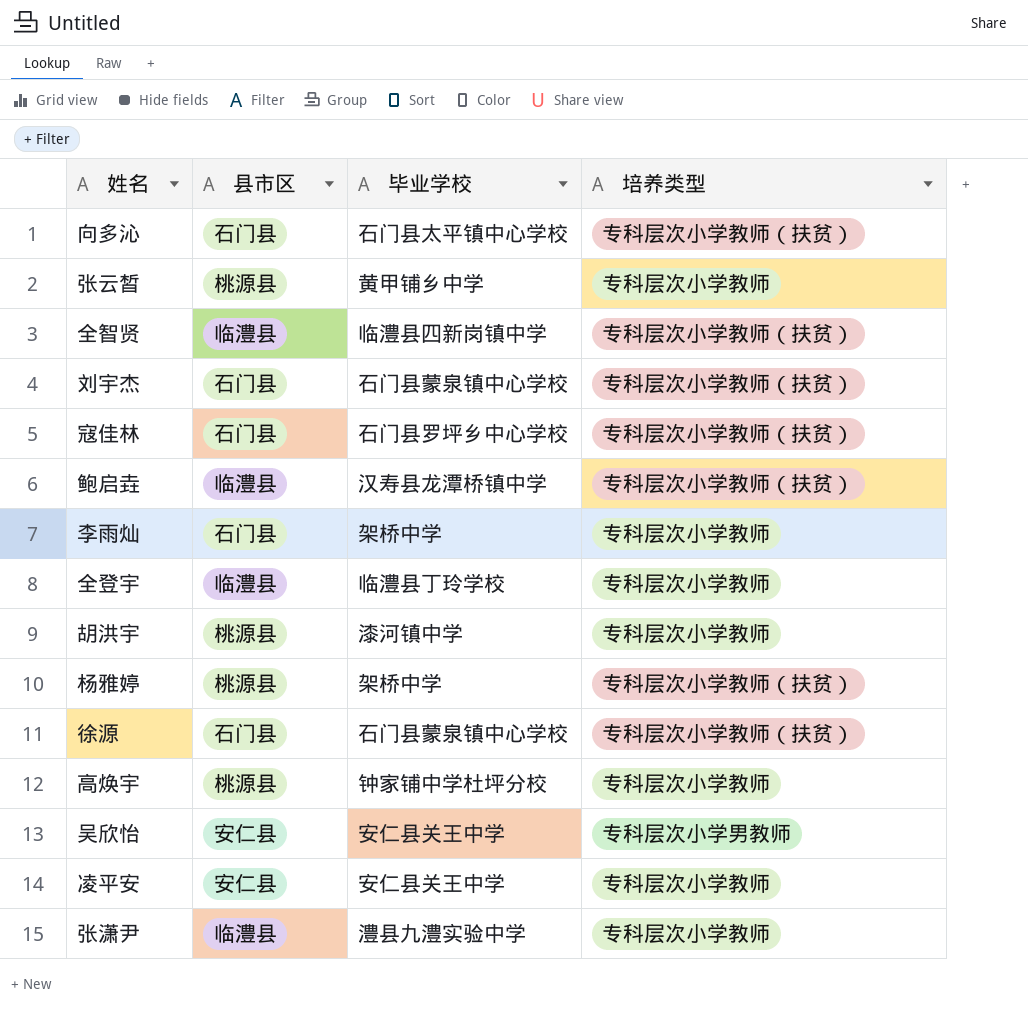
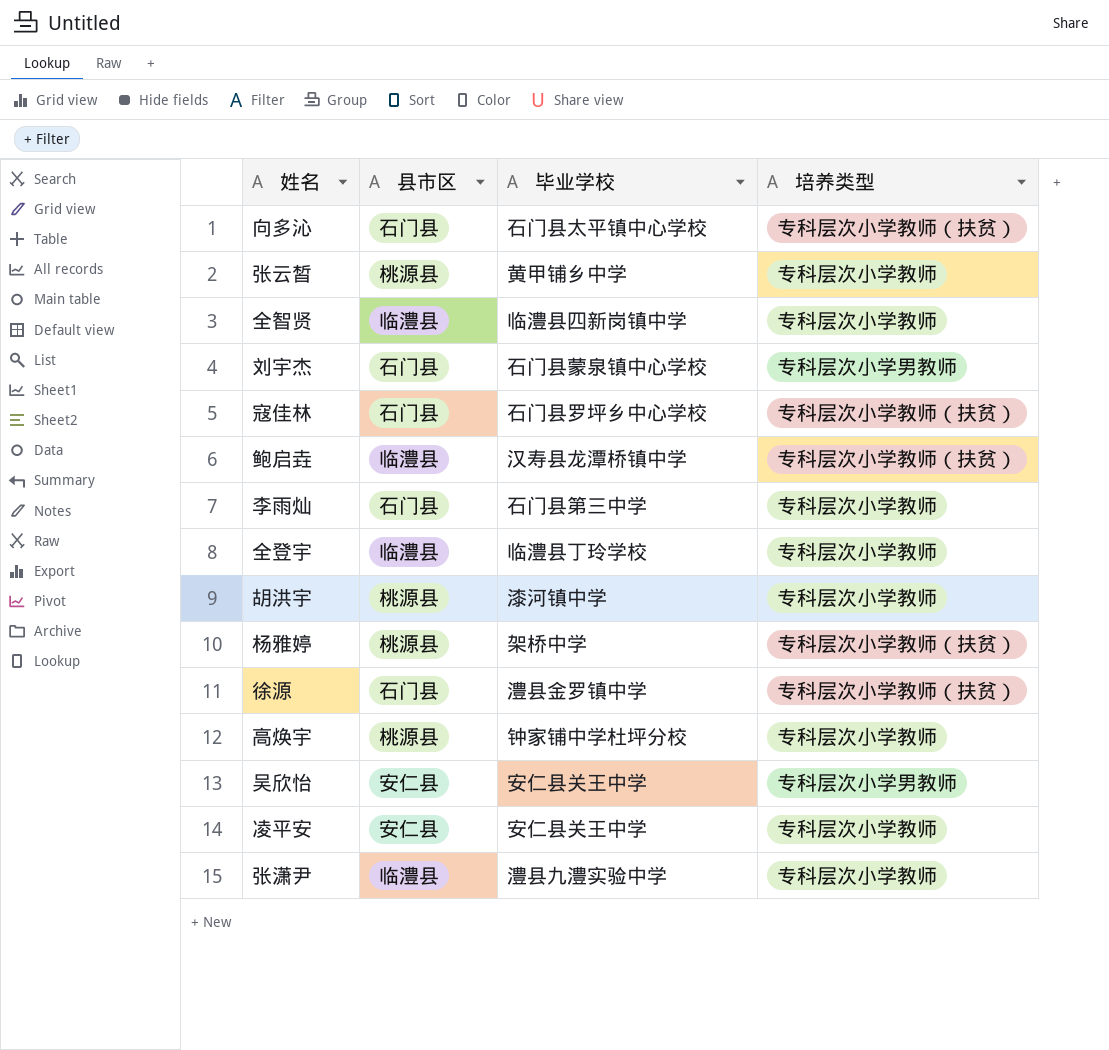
全智贤 | 培养类型: 专科层次小学教师（扶贫） -> 专科层次小学教师
刘宇杰 | 培养类型: 专科层次小学教师（扶贫） -> 专科层次小学男教师
李雨灿 | 毕业学校: 架桥中学 -> 石门县第三中学
徐源 | 毕业学校: 石门县蒙泉镇中心学校 -> 澧县金罗镇中学

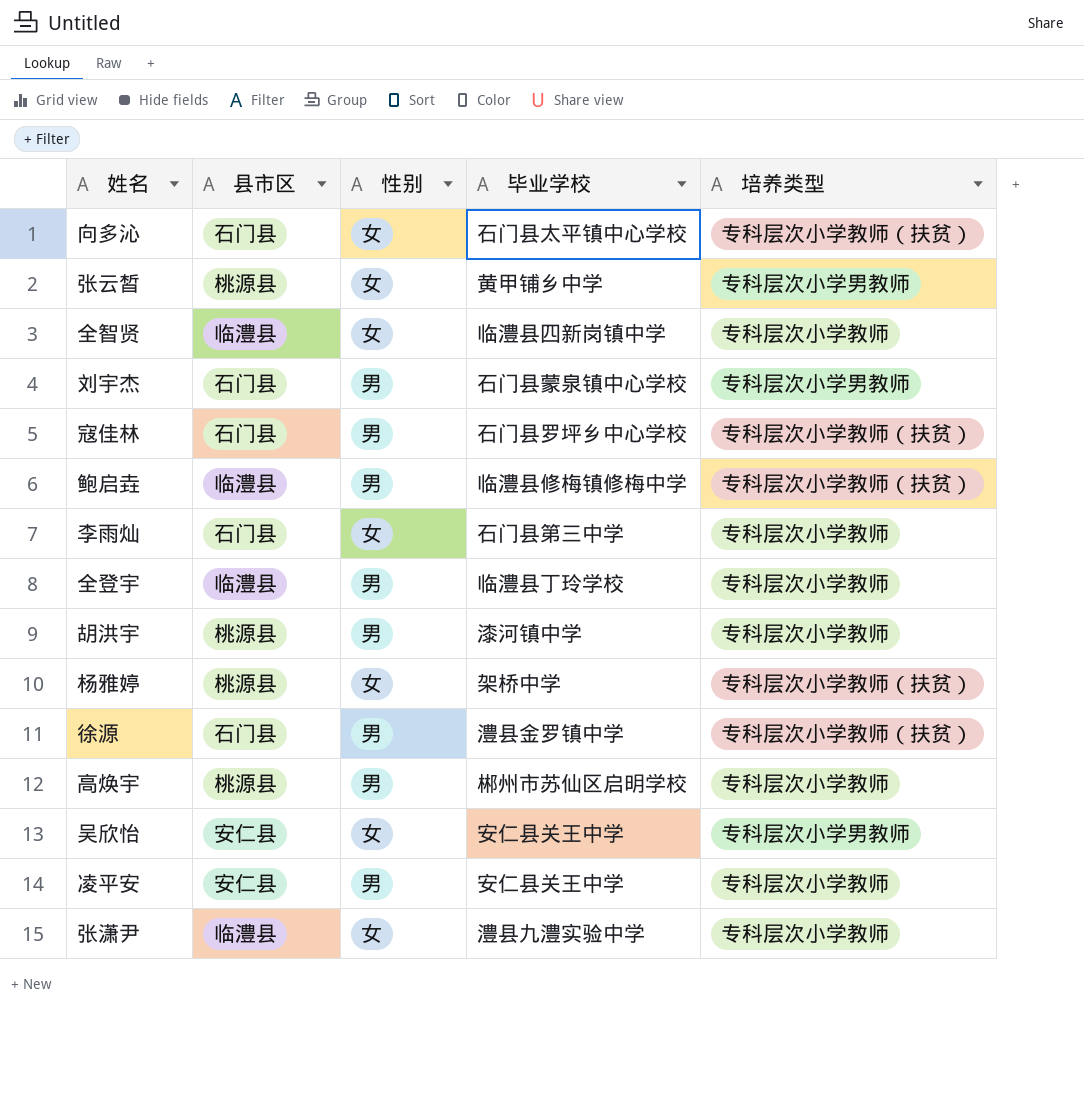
column 性别 | position: none -> 3
张云皙 | 培养类型: 专科层次小学教师 -> 专科层次小学男教师
鲍启垚 | 毕业学校: 汉寿县龙潭桥镇中学 -> 临澧县修梅镇修梅中学
高焕宇 | 毕业学校: 钟家铺中学杜坪分校 -> 郴州市苏仙区启明学校

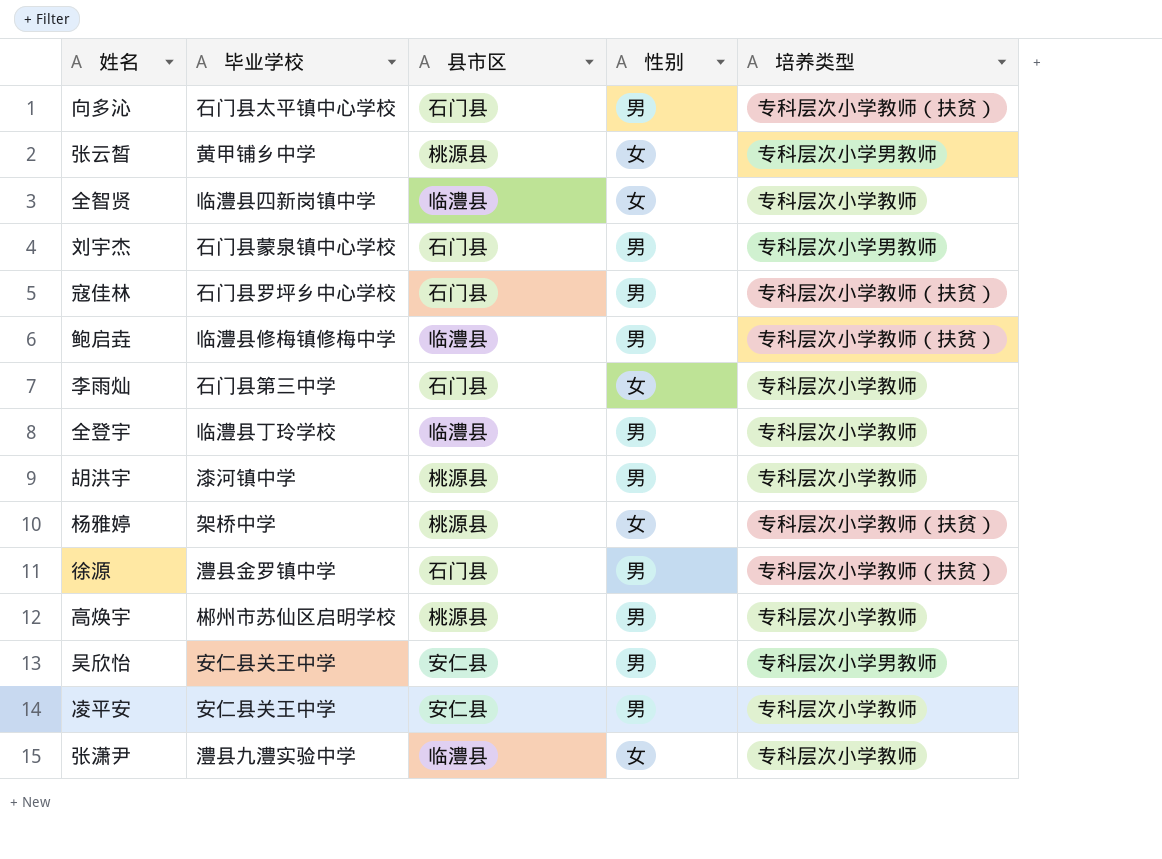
column 毕业学校 | position: 4 -> 2
向多沁 | 性别: 女 -> 男
吴欣怡 | 性别: 女 -> 男

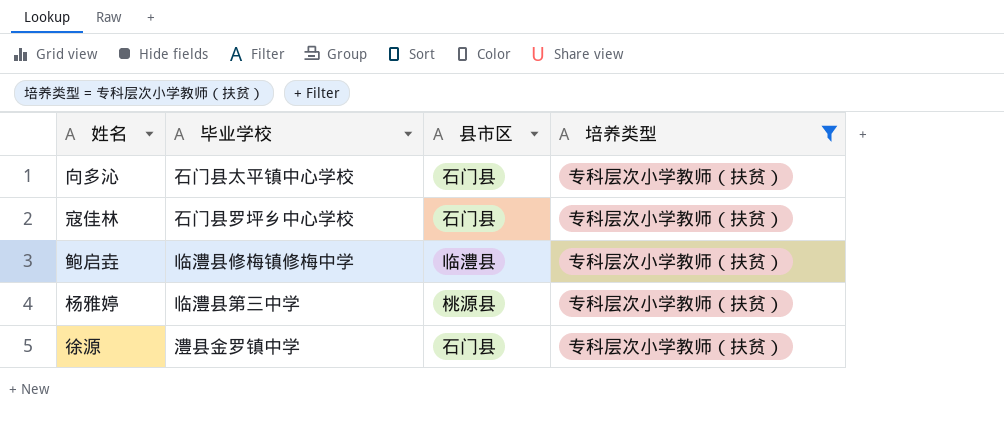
filter: none -> 培养类型 = 专科层次小学教师（扶贫）
column 性别 | position: 4 -> none
杨雅婷 | 毕业学校: 架桥中学 -> 临澧县第三中学

